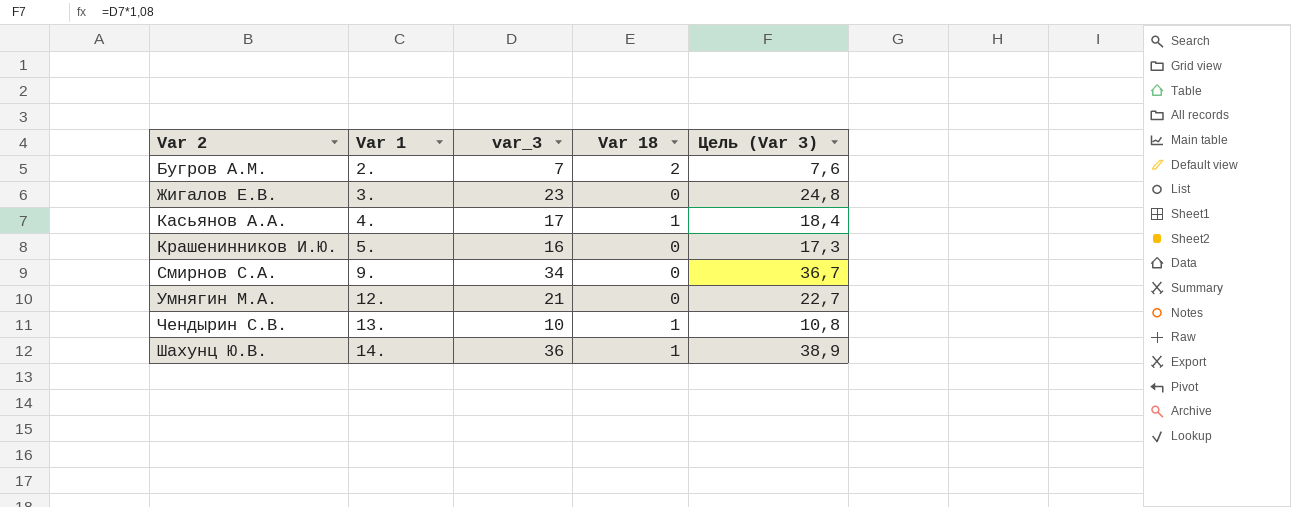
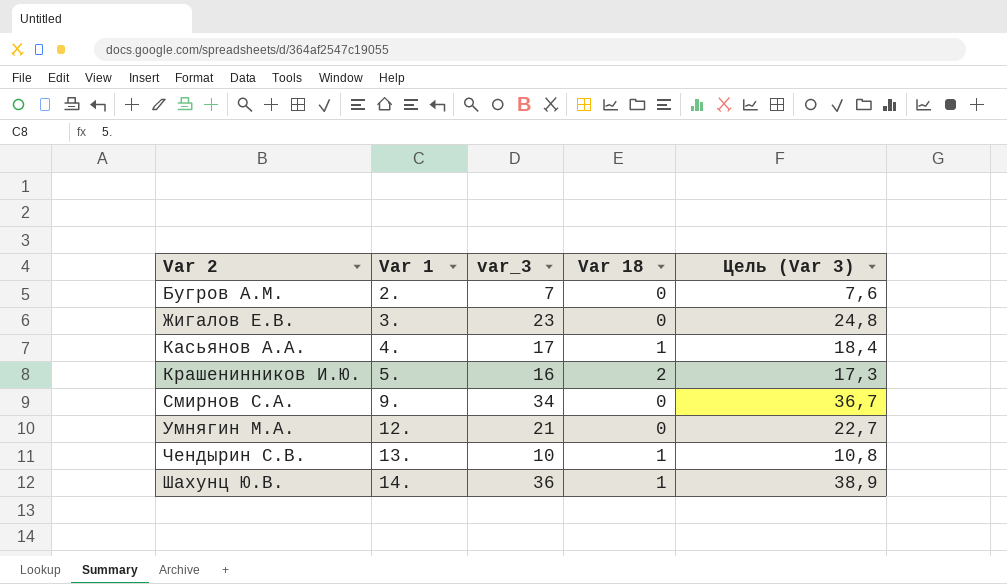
Бугров А.М. | Var 18: 2 -> 0
Крашенинников И.Ю. | Var 18: 0 -> 2

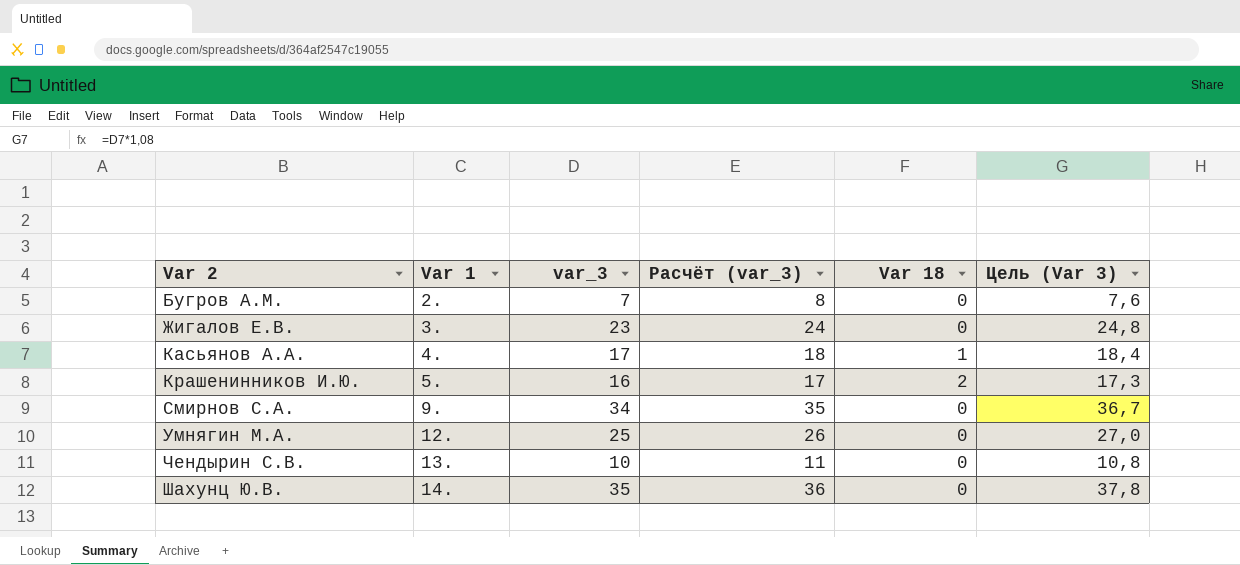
column Расчёт (var_3) | formula: none -> [var_3] + 1
Умнягин М.А. | var_3: 21 -> 25
Умнягин М.А. | Цель (Var 3): 22,7 -> 27,0
Чендырин С.В. | Var 18: 1 -> 0
Шахунц Ю.В. | var_3: 36 -> 35
Шахунц Ю.В. | Var 18: 1 -> 0
Шахунц Ю.В. | Цель (Var 3): 38,9 -> 37,8

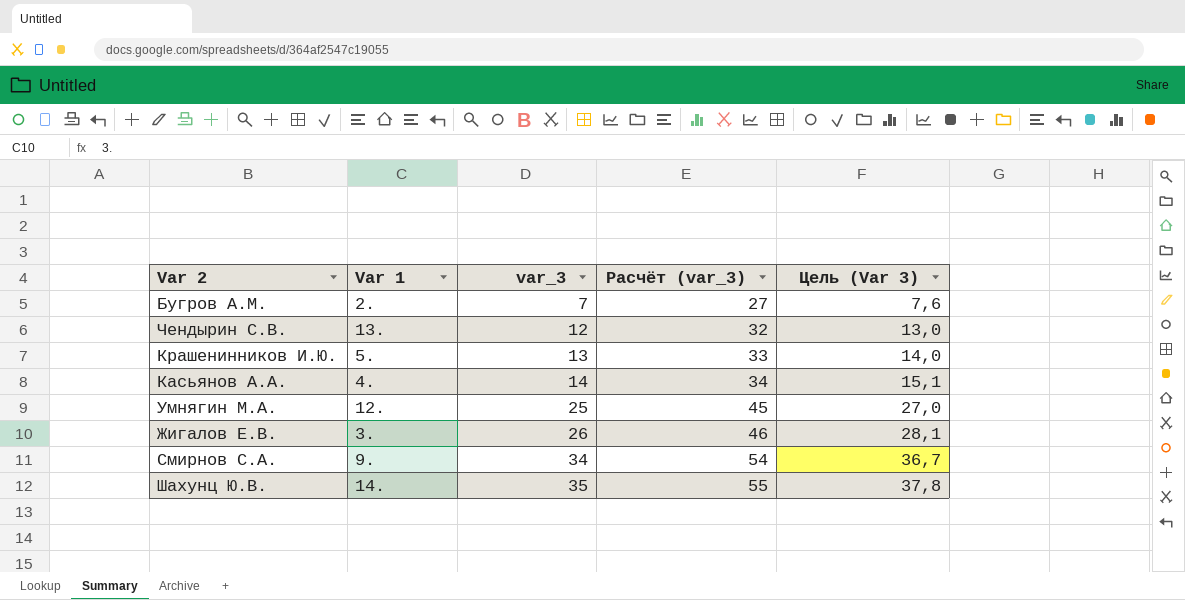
row order: Var 2 ascending -> var_3 ascending
column Var 18 | position: 5 -> none
column Расчёт (var_3) | formula: [var_3] + 1 -> [var_3] + 20
Чендырин С.В. | var_3: 10 -> 12
Чендырин С.В. | Цель (Var 3): 10,8 -> 13,0
Крашенинников И.Ю. | var_3: 16 -> 13
Крашенинников И.Ю. | Цель (Var 3): 17,3 -> 14,0
Касьянов А.А. | var_3: 17 -> 14
Касьянов А.А. | Цель (Var 3): 18,4 -> 15,1
Жигалов Е.В. | var_3: 23 -> 26
Жигалов Е.В. | Цель (Var 3): 24,8 -> 28,1

